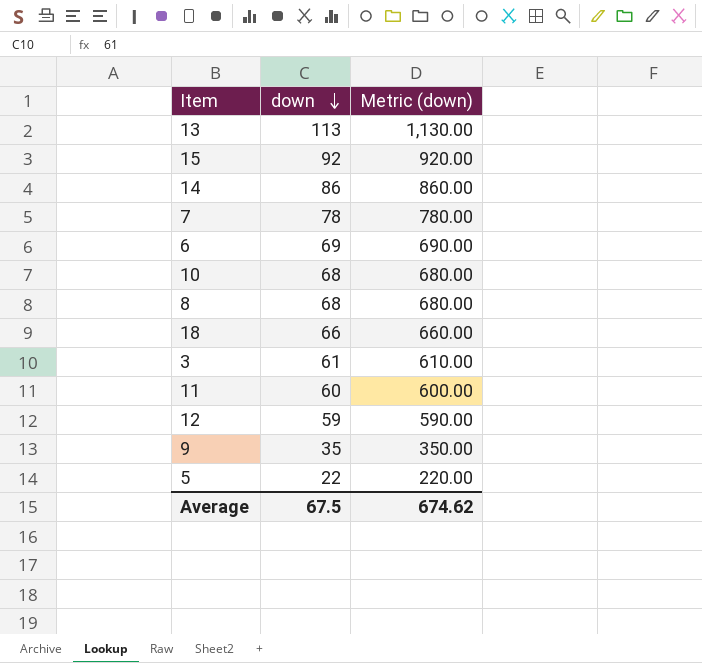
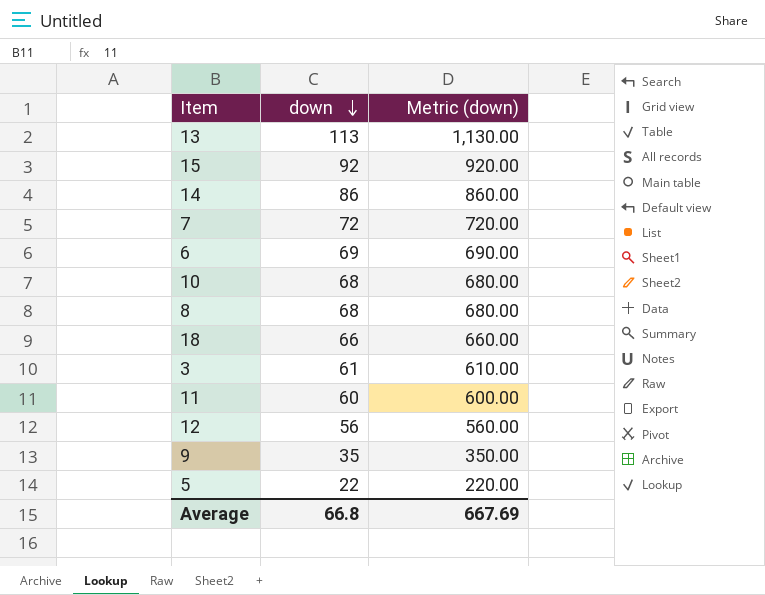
7 | down: 78 -> 72
7 | Metric (down): 780.00 -> 720.00
12 | down: 59 -> 56
12 | Metric (down): 590.00 -> 560.00
Average | down: 67.5 -> 66.8
Average | Metric (down): 674.62 -> 667.69

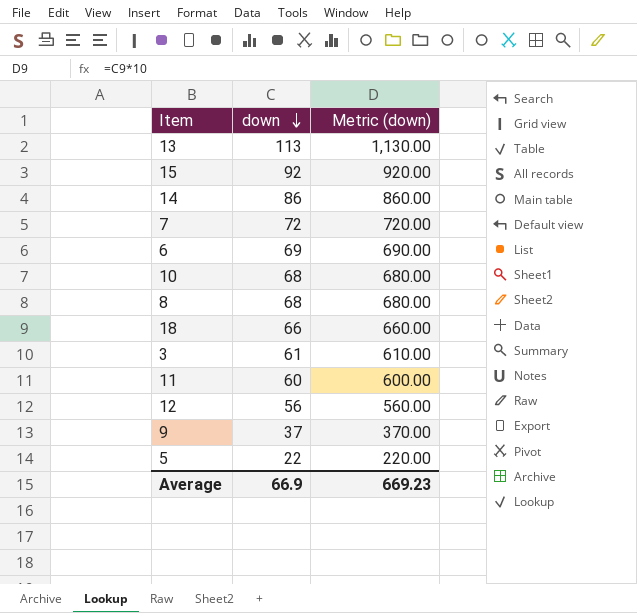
9 | down: 35 -> 37
9 | Metric (down): 350.00 -> 370.00
Average | down: 66.8 -> 66.9
Average | Metric (down): 667.69 -> 669.23

